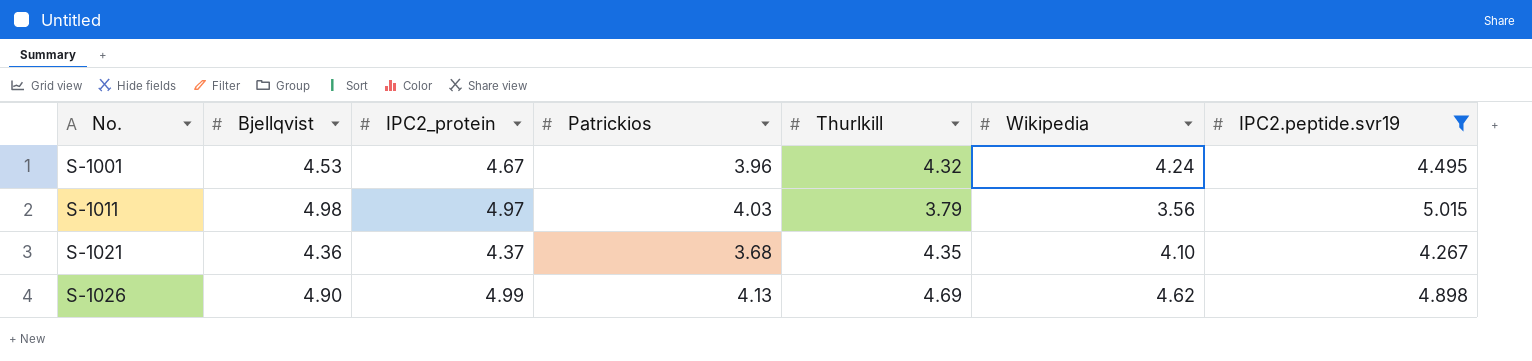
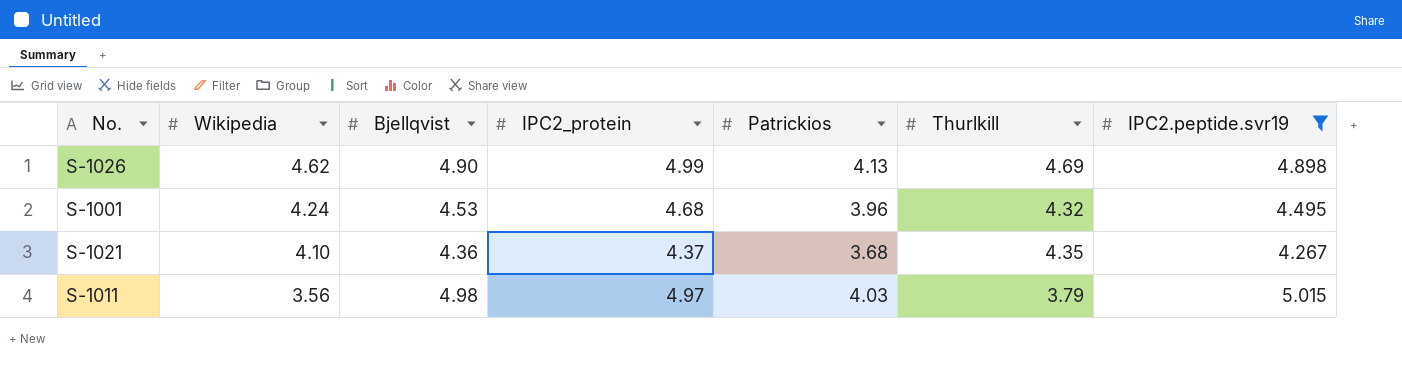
row order: No. ascending -> Wikipedia descending
column Wikipedia | position: 6 -> 2
S-1001 | IPC2_protein: 4.67 -> 4.68

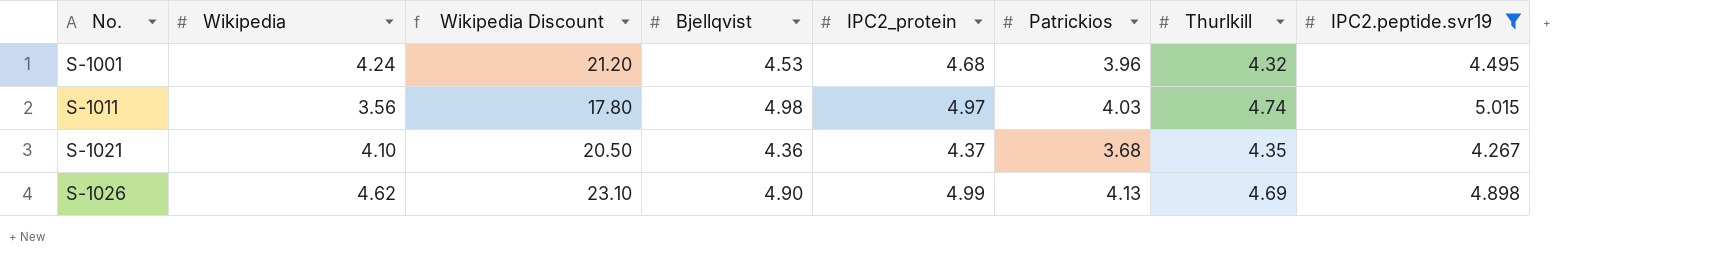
row order: Wikipedia descending -> No. ascending
column Wikipedia Discount | formula: none -> [Wikipedia] * 5
S-1011 | Thurlkill: 3.79 -> 4.74

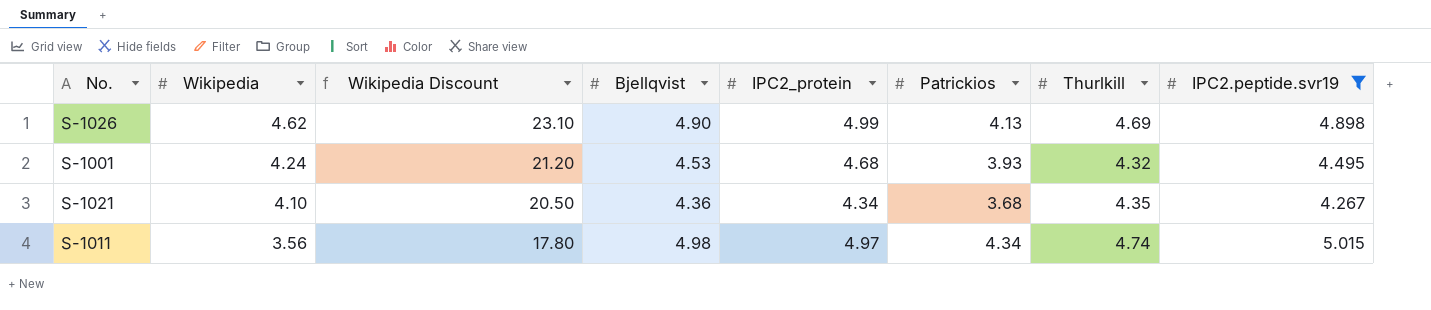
row order: No. ascending -> Wikipedia descending
S-1001 | Patrickios: 3.96 -> 3.93
S-1021 | IPC2_protein: 4.37 -> 4.34
S-1011 | Patrickios: 4.03 -> 4.34

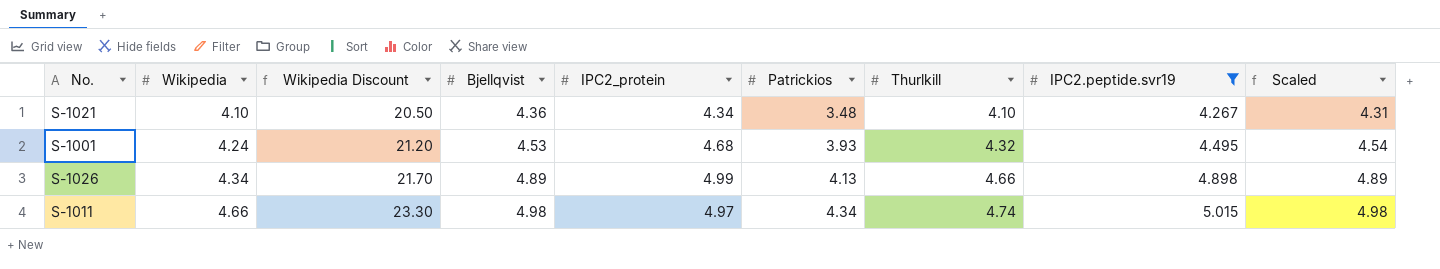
row order: Wikipedia descending -> Wikipedia ascending
column Scaled | formula: none -> [Thurlkill] * 1.05
S-1021 | Patrickios: 3.68 -> 3.48
S-1021 | Thurlkill: 4.35 -> 4.10
S-1026 | Wikipedia: 4.62 -> 4.34
S-1026 | Wikipedia Discount: 23.10 -> 21.70
S-1026 | Bjellqvist: 4.90 -> 4.89
S-1026 | Thurlkill: 4.69 -> 4.66
S-1011 | Wikipedia: 3.56 -> 4.66
S-1011 | Wikipedia Discount: 17.80 -> 23.30

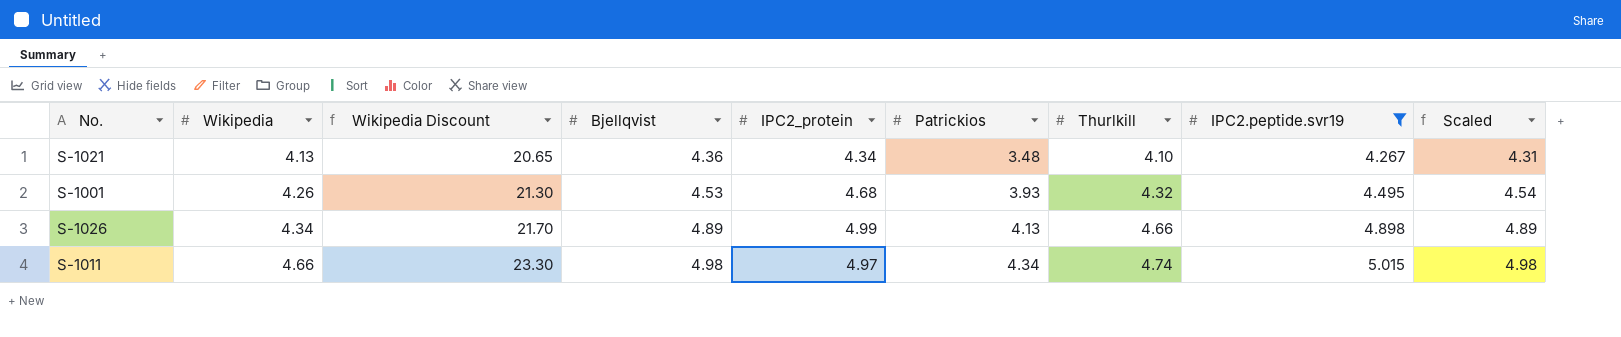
S-1021 | Wikipedia: 4.10 -> 4.13
S-1021 | Wikipedia Discount: 20.50 -> 20.65
S-1001 | Wikipedia: 4.24 -> 4.26
S-1001 | Wikipedia Discount: 21.20 -> 21.30

